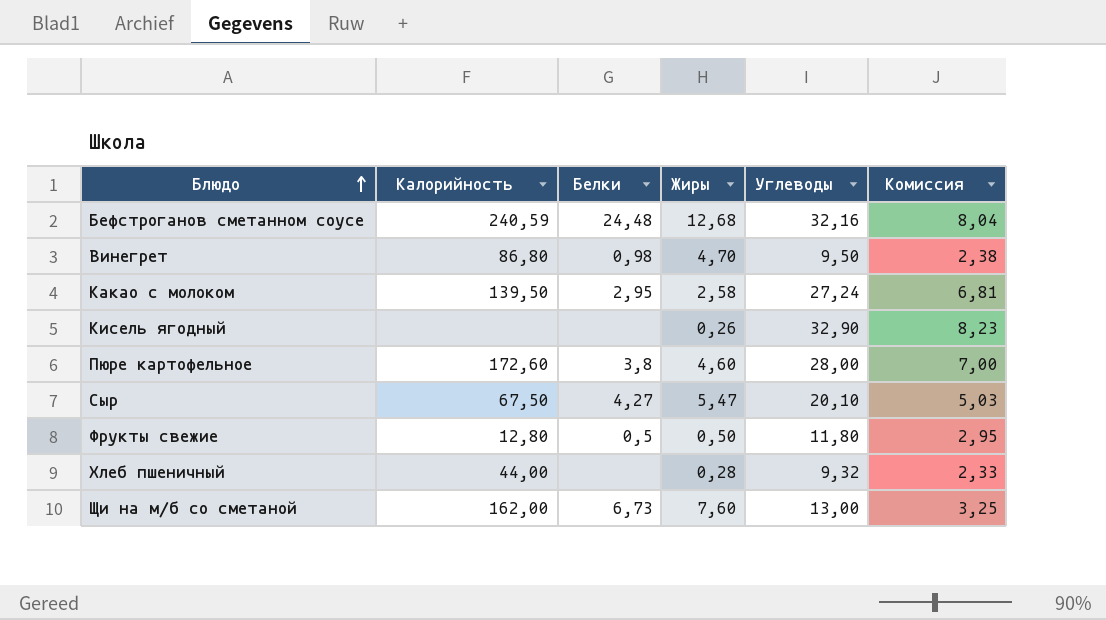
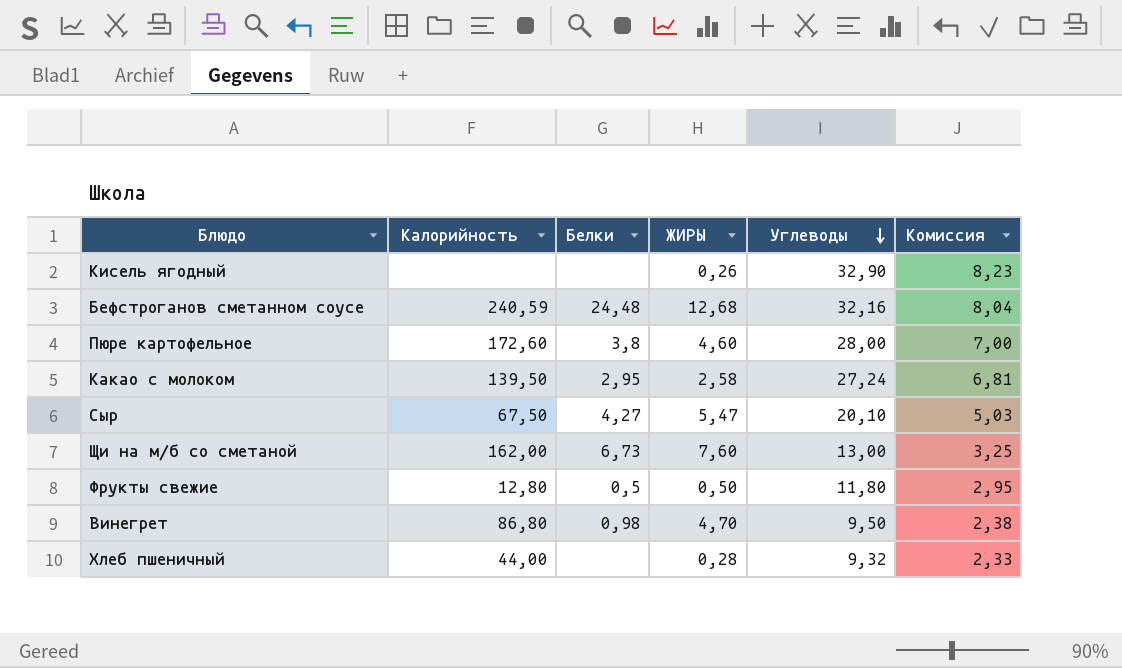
row order: Блюдо ascending -> Углеводы descending
column name: Жиры -> ЖИРЫ

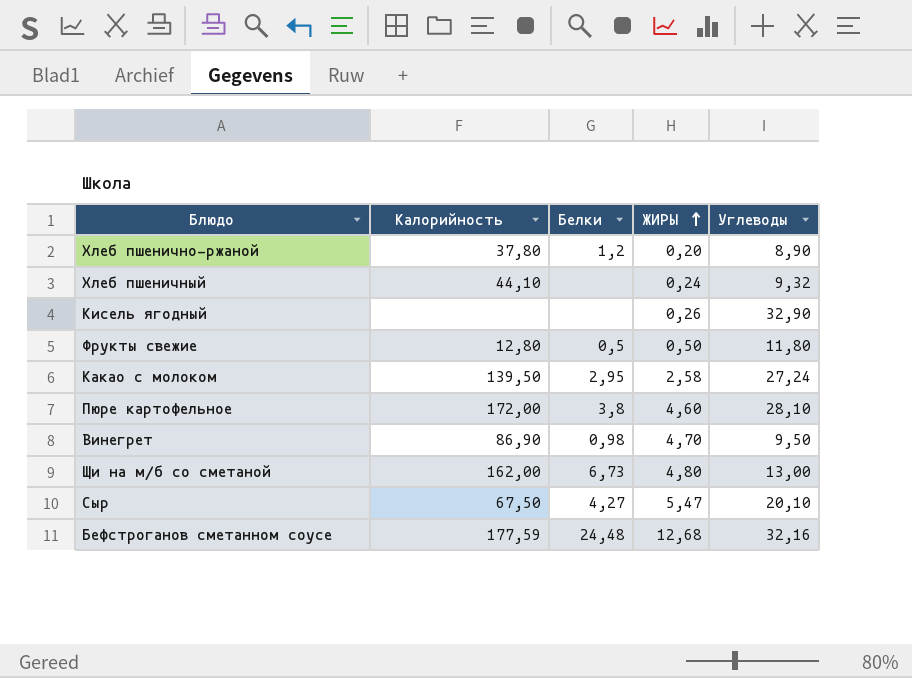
row order: Углеводы descending -> ЖИРЫ ascending
column Комиссия | formula: [Углеводы] * 0,25 -> none
row Хлеб пшенично-ржаной: none -> 37,80 | 1,2 | 0,20 | 8,90
Хлеб пшеничный | Калорийность: 44,00 -> 44,10
Хлеб пшеничный | ЖИРЫ: 0,28 -> 0,24
Пюре картофельное | Калорийность: 172,60 -> 172,00
Пюре картофельное | Углеводы: 28,00 -> 28,10
Винегрет | Калорийность: 86,80 -> 86,90
Щи на м/б со сметаной | ЖИРЫ: 7,60 -> 4,80
Бефстроганов сметанном соусе | Калорийность: 240,59 -> 177,59

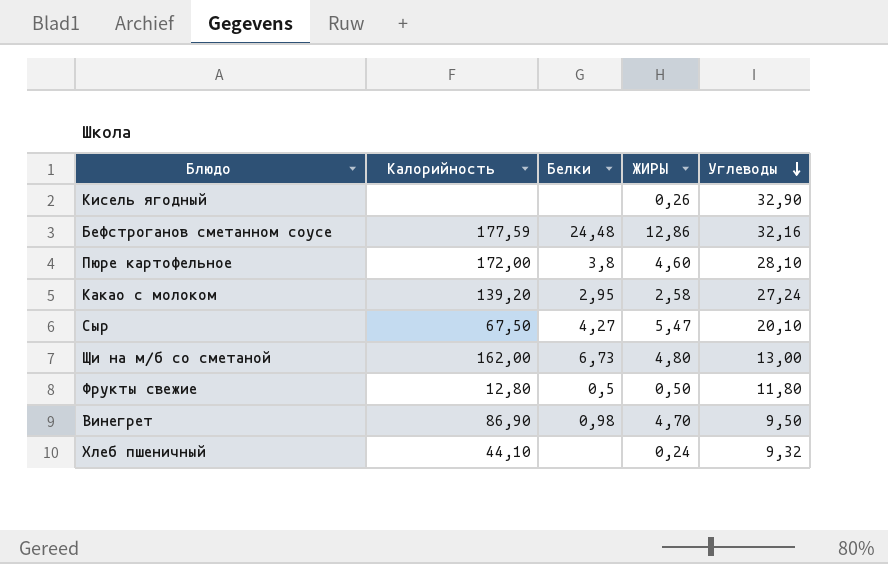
row order: ЖИРЫ ascending -> Углеводы descending
row Хлеб пшенично-ржаной: 37,80 | 1,2 | 0,20 | 8,90 -> none
Бефстроганов сметанном соусе | ЖИРЫ: 12,68 -> 12,86
Какао с молоком | Калорийность: 139,50 -> 139,20

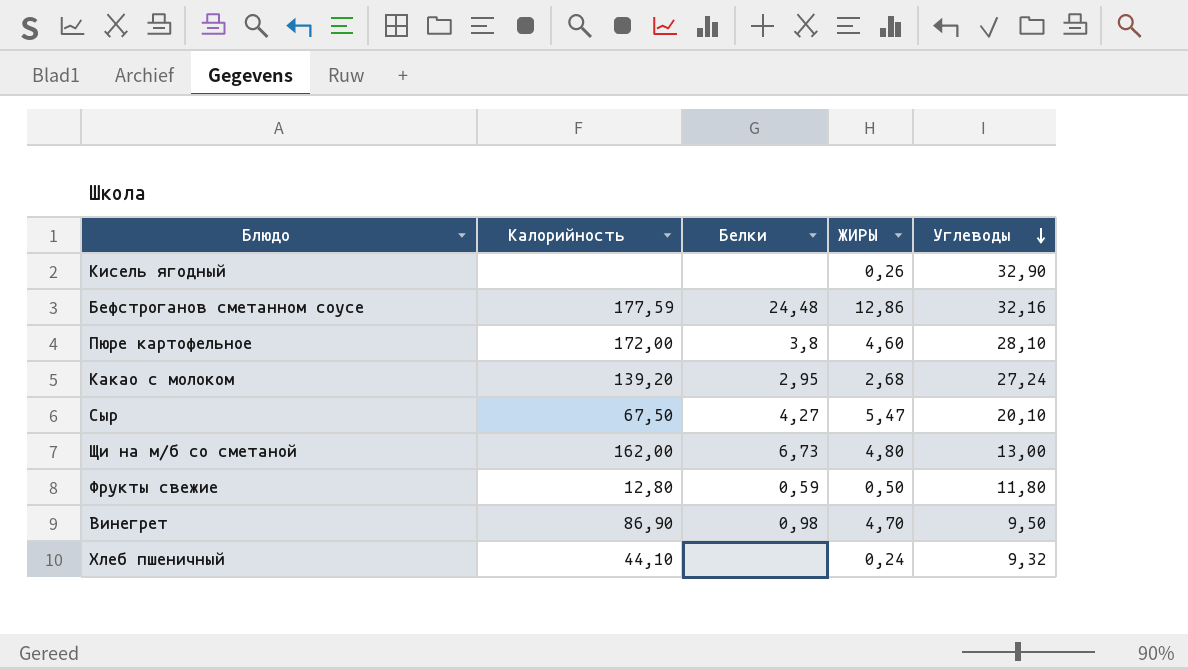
Какао с молоком | ЖИРЫ: 2,58 -> 2,68
Фрукты свежие | Белки: 0,5 -> 0,59

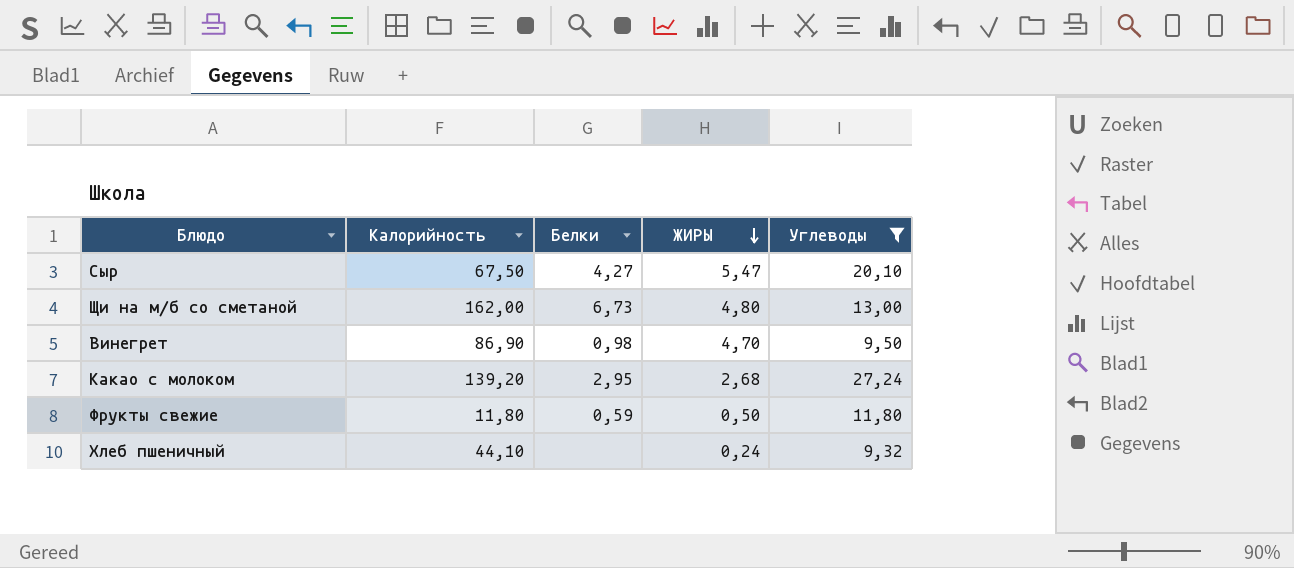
filter: none -> Углеводы <= 27,24
row order: Углеводы descending -> ЖИРЫ descending
Фрукты свежие | Калорийность: 12,80 -> 11,80

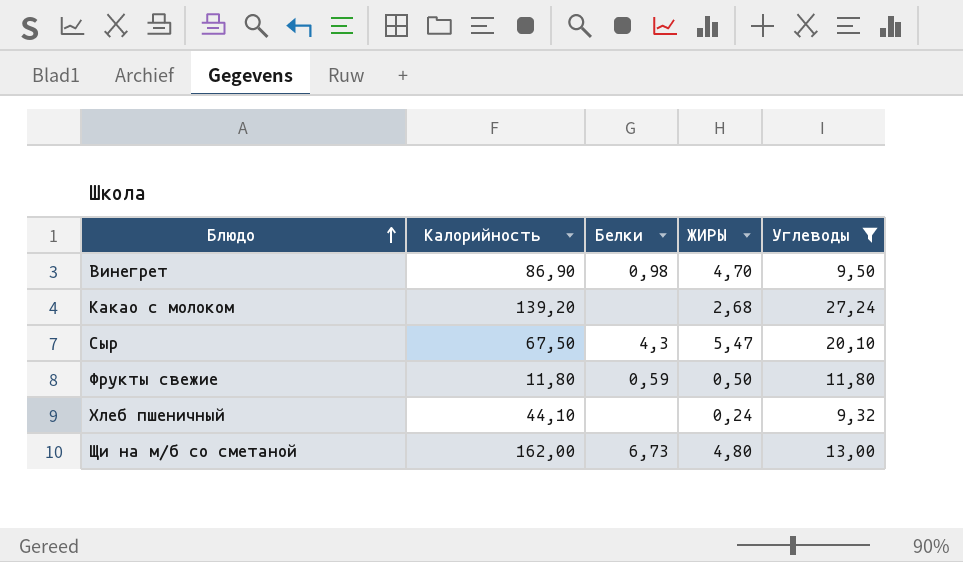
row order: ЖИРЫ descending -> Блюдо ascending
Какао с молоком | Белки: 2,95 -> none
Сыр | Белки: 4,27 -> 4,3

